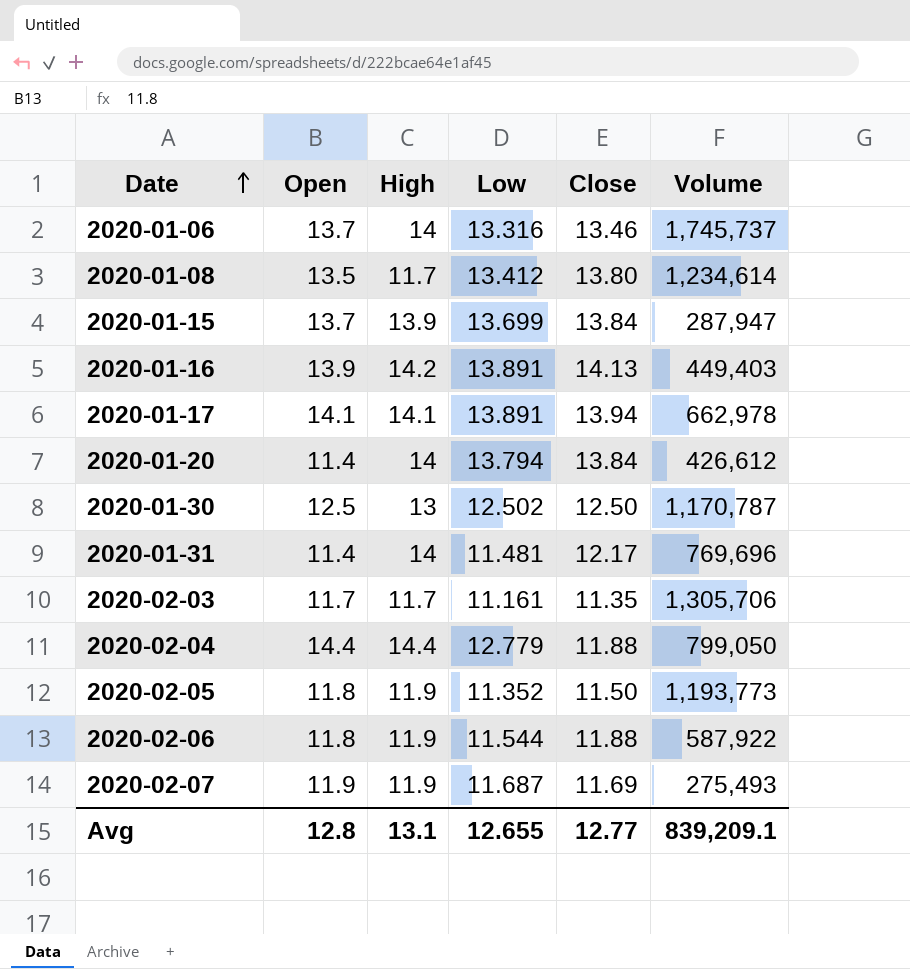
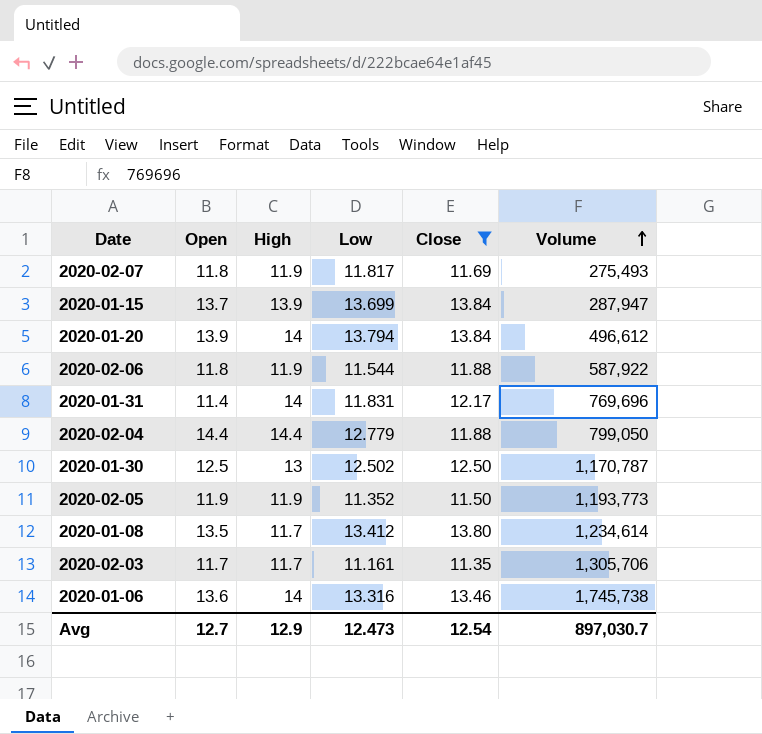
filter: none -> Close <= 13.84
row order: Date ascending -> Volume ascending
2020-02-07 | Open: 11.9 -> 11.8
2020-02-07 | Low: 11.687 -> 11.817
2020-01-20 | Open: 11.4 -> 13.9
2020-01-20 | Volume: 426,612 -> 496,612
2020-01-31 | Low: 11.481 -> 11.831
2020-02-05 | Open: 11.8 -> 11.9
2020-01-06 | Open: 13.7 -> 13.6
2020-01-06 | Volume: 1,745,737 -> 1,745,738
Avg | Open: 12.8 -> 12.7
Avg | High: 13.1 -> 12.9
Avg | Low: 12.655 -> 12.473
Avg | Close: 12.77 -> 12.54
Avg | Volume: 839,209.1 -> 897,030.7

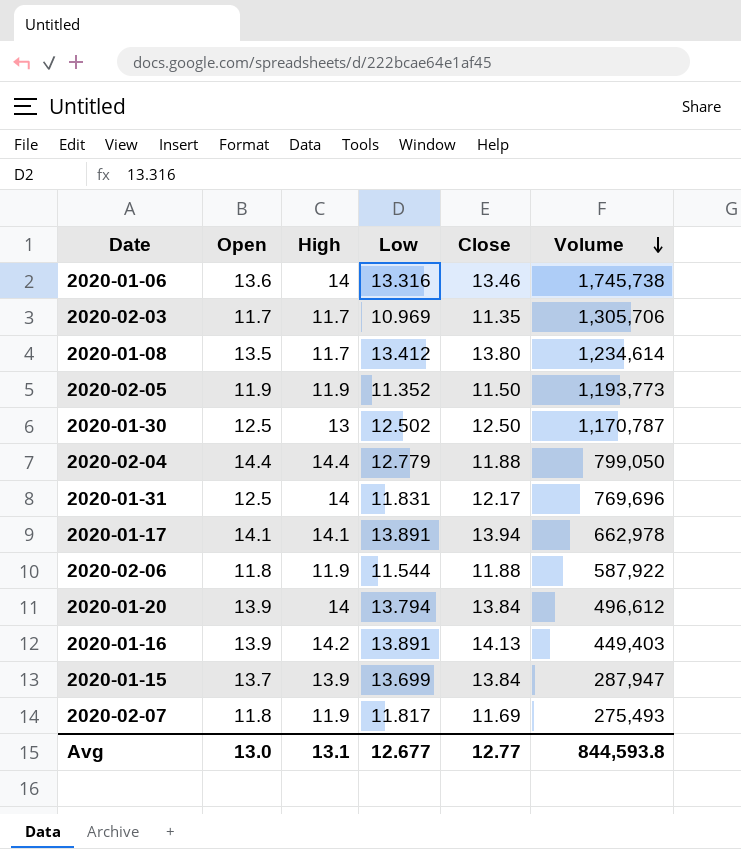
filter: Close <= 13.84 -> none
row order: Volume ascending -> Volume descending
2020-02-03 | Low: 11.161 -> 10.969
2020-01-31 | Open: 11.4 -> 12.5
Avg | Open: 12.7 -> 13.0
Avg | High: 12.9 -> 13.1
Avg | Low: 12.473 -> 12.677
Avg | Close: 12.54 -> 12.77
Avg | Volume: 897,030.7 -> 844,593.8

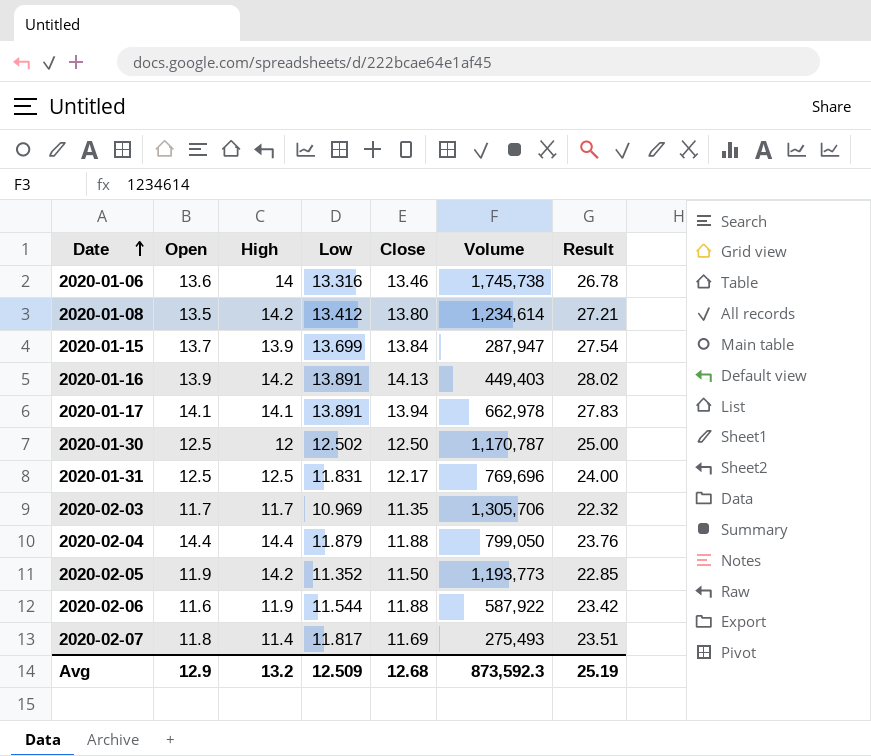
row order: Volume descending -> Date ascending
column Result | formula: none -> [Low] + [Close]
row 2020-01-20: 13.9 | 14 | 13.794 | 13.84 | 496,612 -> none
2020-01-08 | High: 11.7 -> 14.2
2020-01-30 | High: 13 -> 12
2020-01-31 | High: 14 -> 12.5
2020-02-04 | Low: 12.779 -> 11.879
2020-02-05 | High: 11.9 -> 14.2
2020-02-06 | Open: 11.8 -> 11.6
2020-02-07 | High: 11.9 -> 11.4
Avg | Open: 13.0 -> 12.9
Avg | High: 13.1 -> 13.2
Avg | Low: 12.677 -> 12.509
Avg | Close: 12.77 -> 12.68
Avg | Volume: 844,593.8 -> 873,592.3

